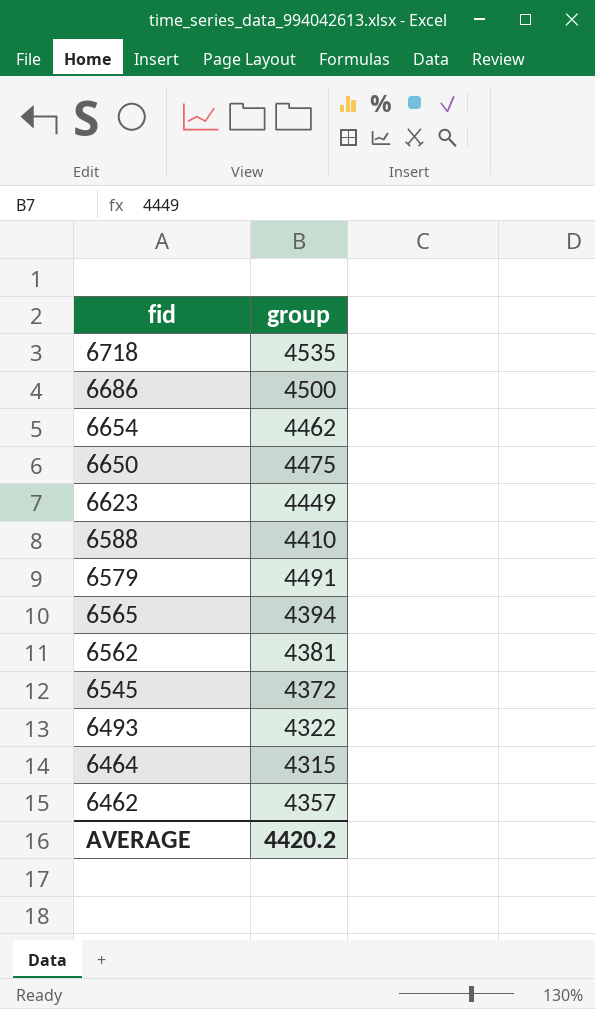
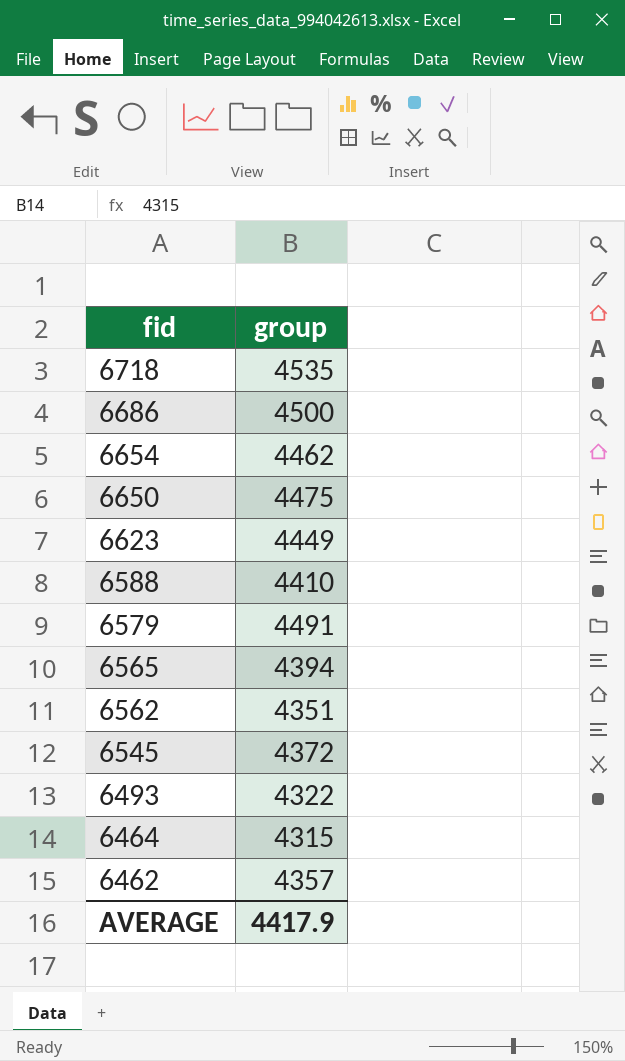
6562 | group: 4381 -> 4351
AVERAGE | group: 4420.2 -> 4417.9

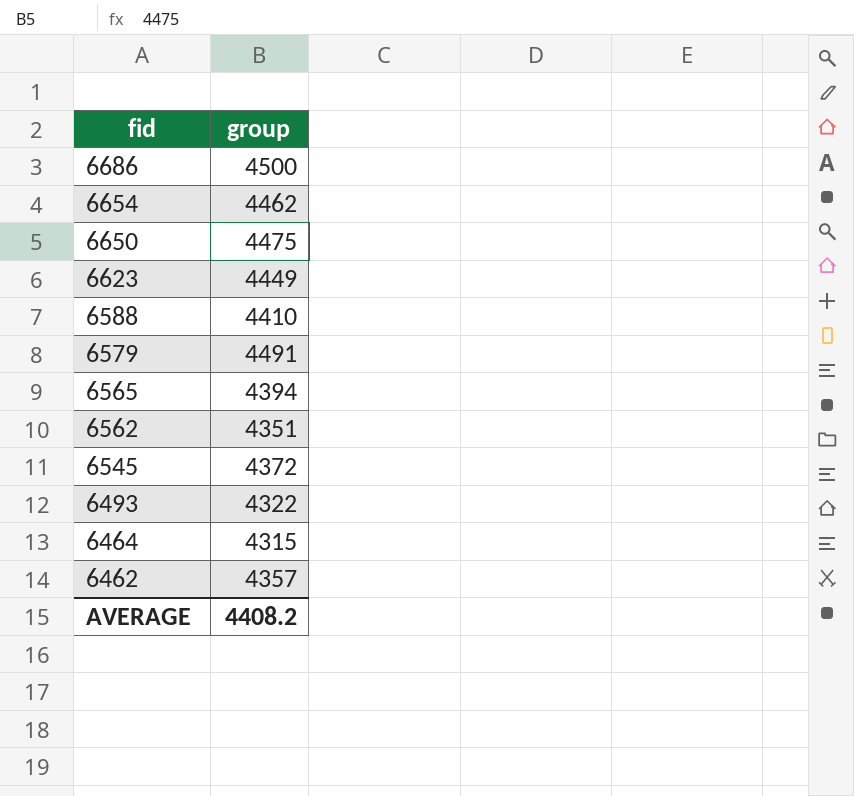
row 6718: 4535 -> none
AVERAGE | group: 4417.9 -> 4408.2

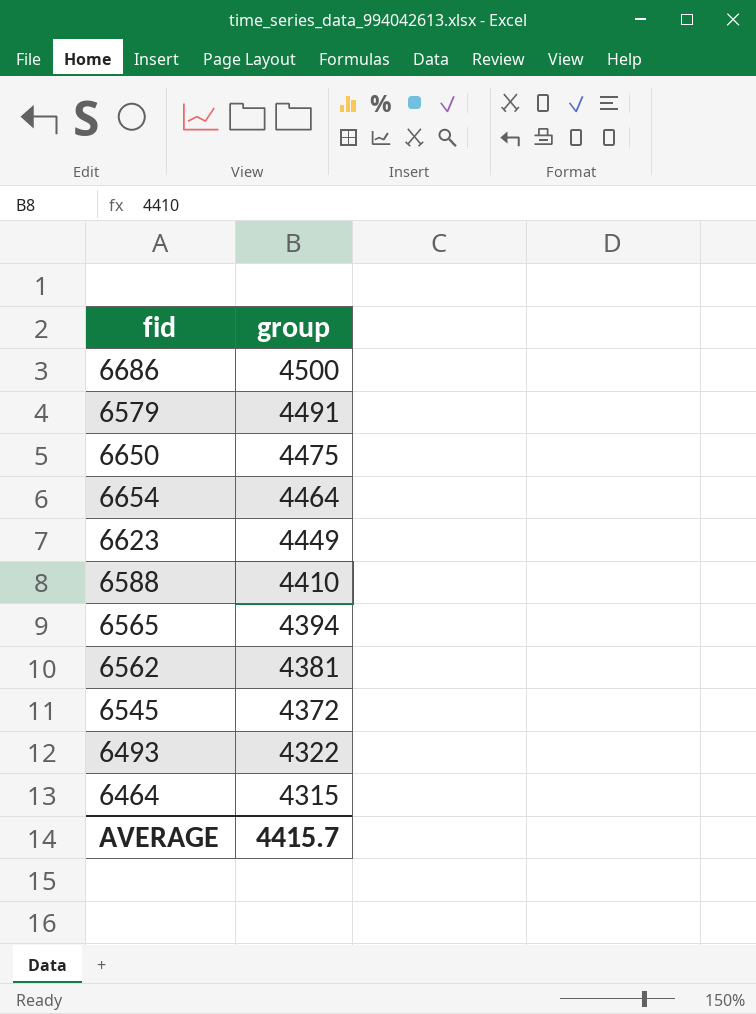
row order: fid descending -> group descending
row 6462: 4357 -> none
6654 | group: 4462 -> 4464
6562 | group: 4351 -> 4381
AVERAGE | group: 4408.2 -> 4415.7

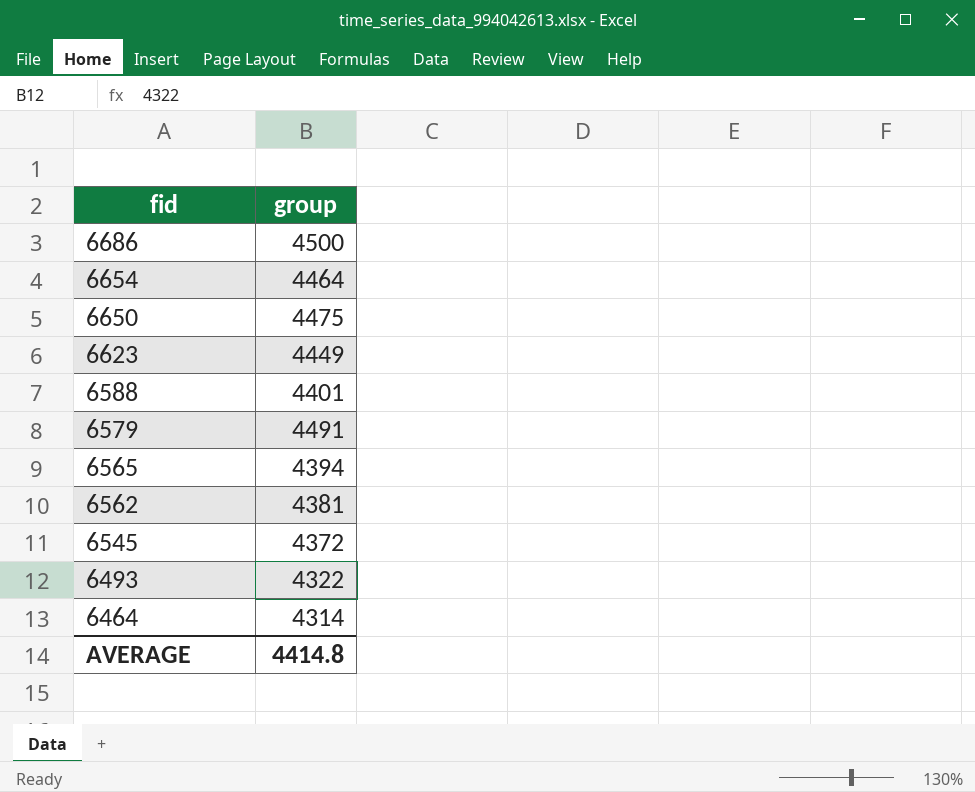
row order: group descending -> fid descending
6588 | group: 4410 -> 4401
6464 | group: 4315 -> 4314
AVERAGE | group: 4415.7 -> 4414.8

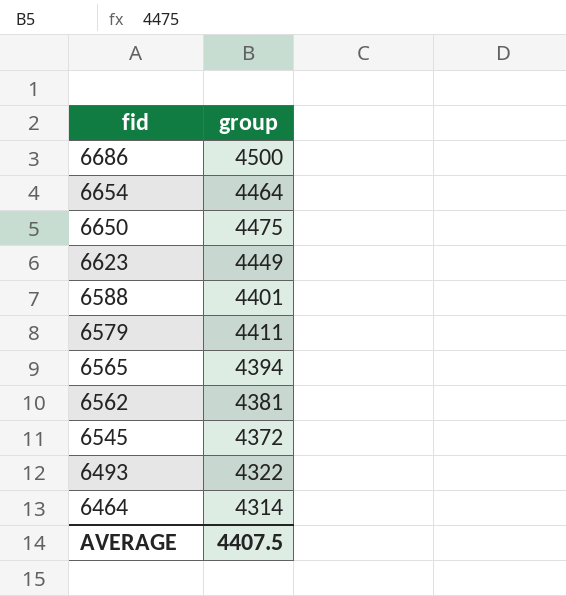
6579 | group: 4491 -> 4411
AVERAGE | group: 4414.8 -> 4407.5

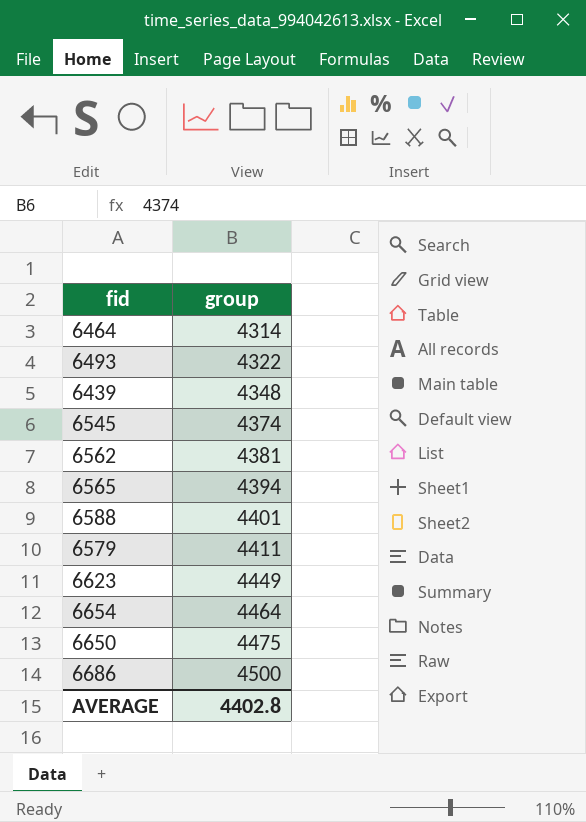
row order: fid descending -> group ascending
row 6439: none -> 4348
6545 | group: 4372 -> 4374
AVERAGE | group: 4407.5 -> 4402.8

